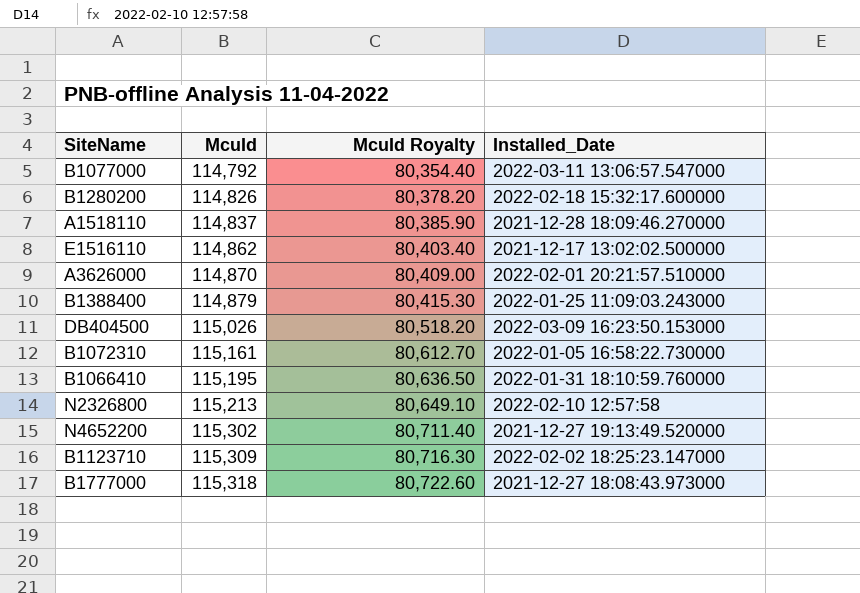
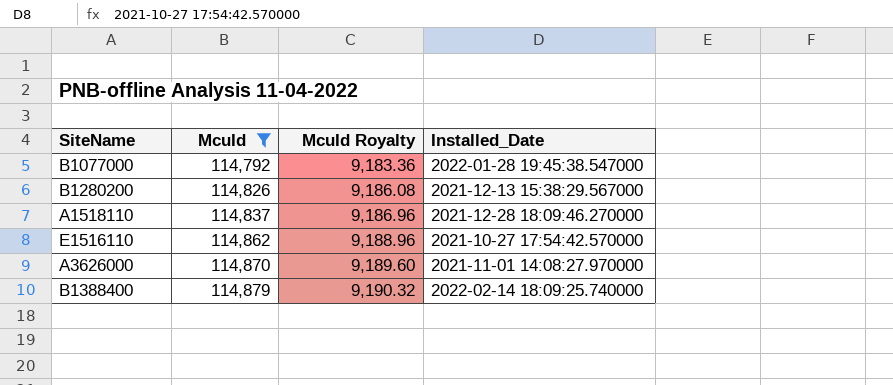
filter: none -> McuId <= 114,879
column McuId Royalty | formula: [McuId] * 0.7 -> [McuId] * 0.08
B1077000 | Installed_Date: 2022-03-11 13:06:57.547000 -> 2022-01-28 19:45:38.547000
B1280200 | Installed_Date: 2022-02-18 15:32:17.600000 -> 2021-12-13 15:38:29.567000
E1516110 | Installed_Date: 2021-12-17 13:02:02.500000 -> 2021-10-27 17:54:42.570000
A3626000 | Installed_Date: 2022-02-01 20:21:57.510000 -> 2021-11-01 14:08:27.970000
B1388400 | Installed_Date: 2022-01-25 11:09:03.243000 -> 2022-02-14 18:09:25.740000

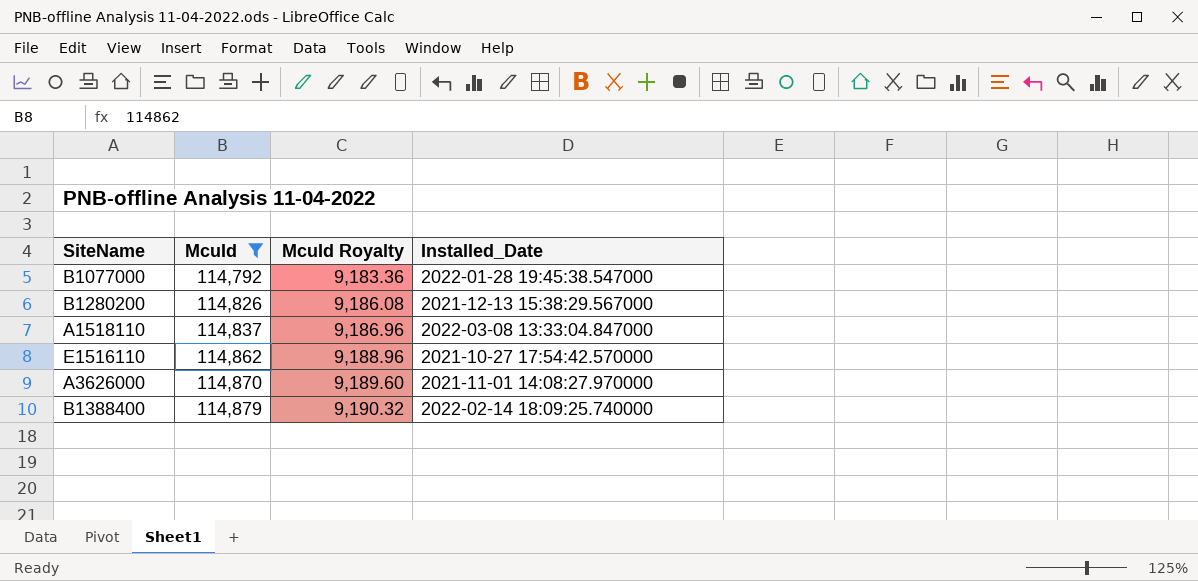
A1518110 | Installed_Date: 2021-12-28 18:09:46.270000 -> 2022-03-08 13:33:04.847000

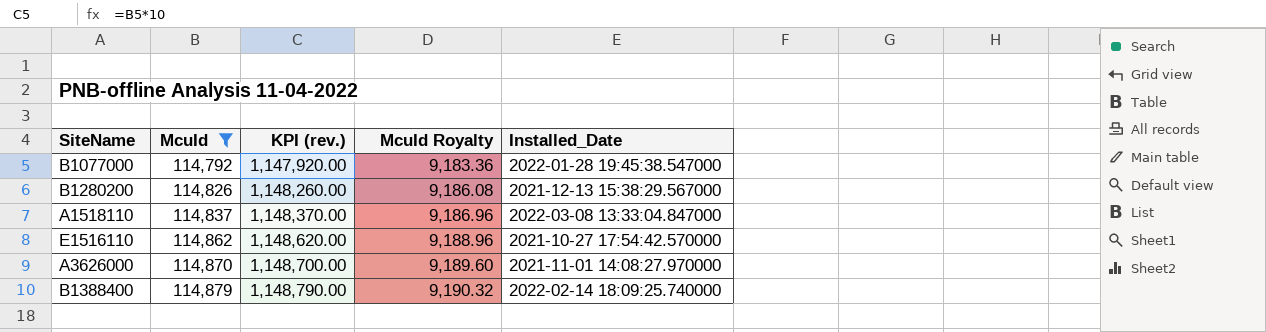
column KPI (rev.) | formula: none -> [McuId] * 10

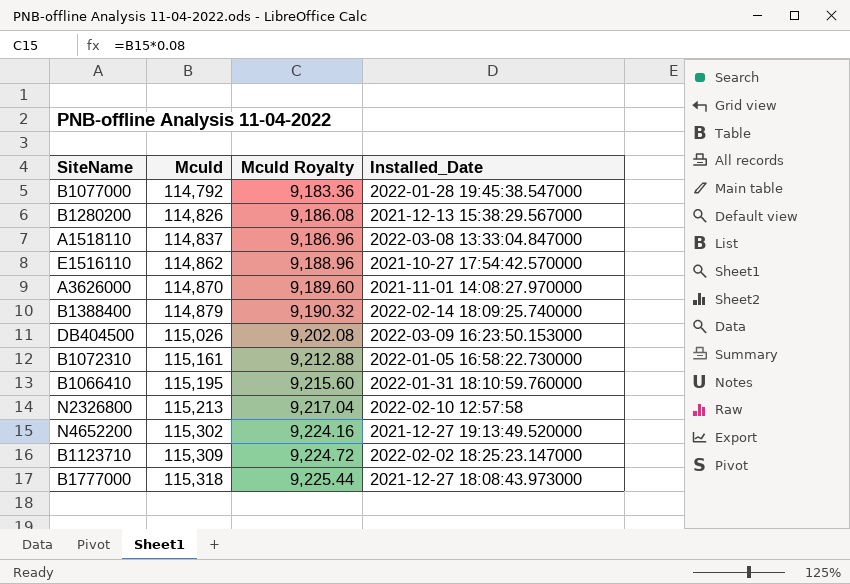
filter: McuId <= 114,879 -> none
column KPI (rev.) | formula: [McuId] * 10 -> none

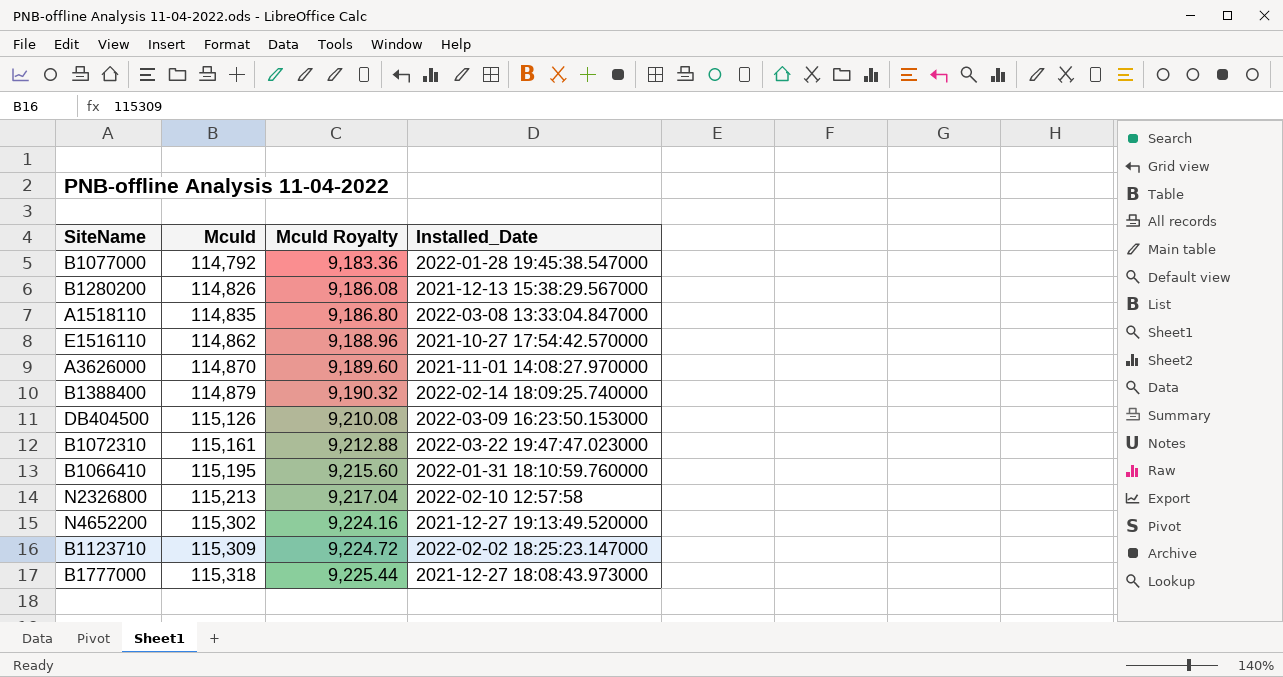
A1518110 | McuId: 114,837 -> 114,835
A1518110 | McuId Royalty: 9,186.96 -> 9,186.80
DB404500 | McuId: 115,026 -> 115,126
DB404500 | McuId Royalty: 9,202.08 -> 9,210.08
B1072310 | Installed_Date: 2022-01-05 16:58:22.730000 -> 2022-03-22 19:47:47.023000

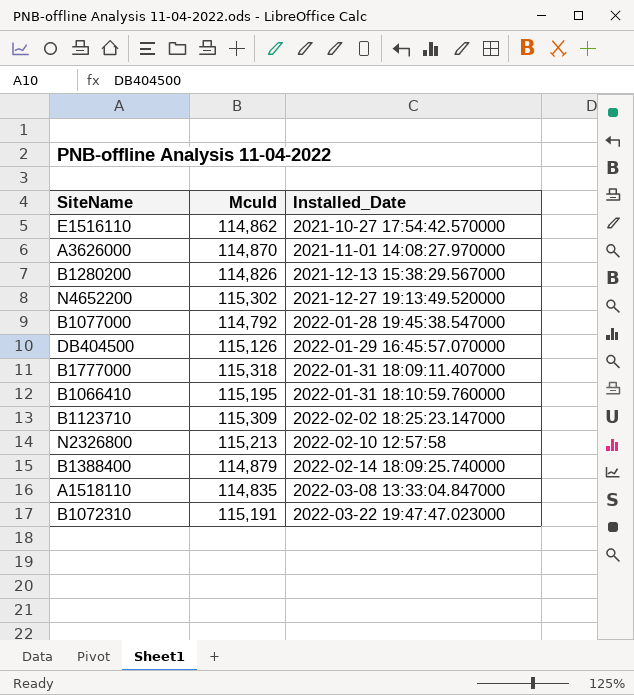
row order: McuId ascending -> Installed_Date ascending
column McuId Royalty | formula: [McuId] * 0.08 -> none
DB404500 | Installed_Date: 2022-03-09 16:23:50.153000 -> 2022-01-29 16:45:57.070000
B1777000 | Installed_Date: 2021-12-27 18:08:43.973000 -> 2022-01-31 18:09:11.407000
B1072310 | McuId: 115,161 -> 115,191

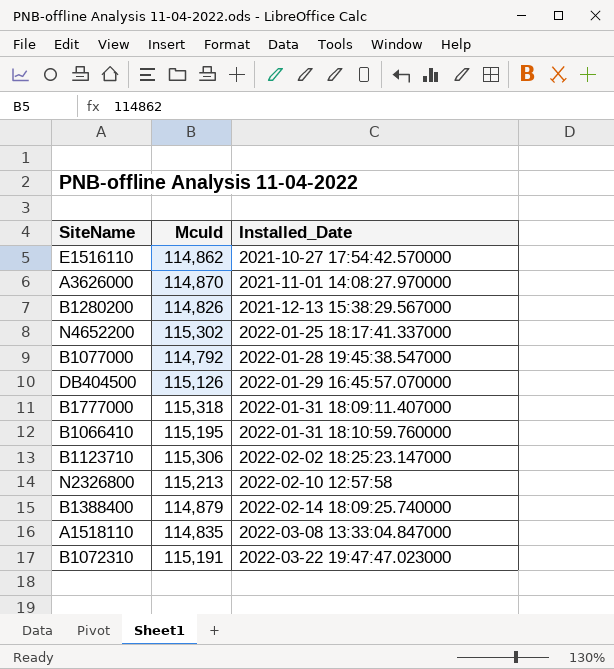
N4652200 | Installed_Date: 2021-12-27 19:13:49.520000 -> 2022-01-25 18:17:41.337000
B1123710 | McuId: 115,309 -> 115,306

